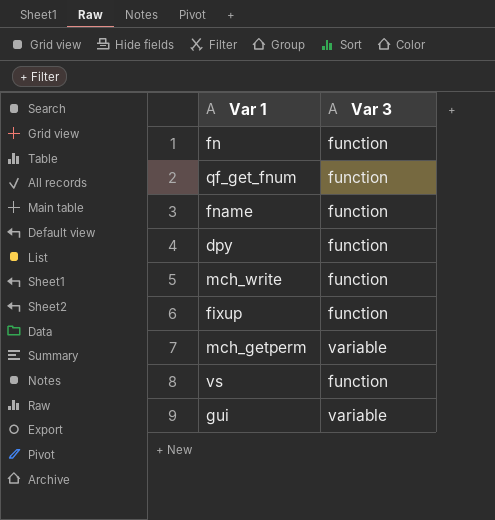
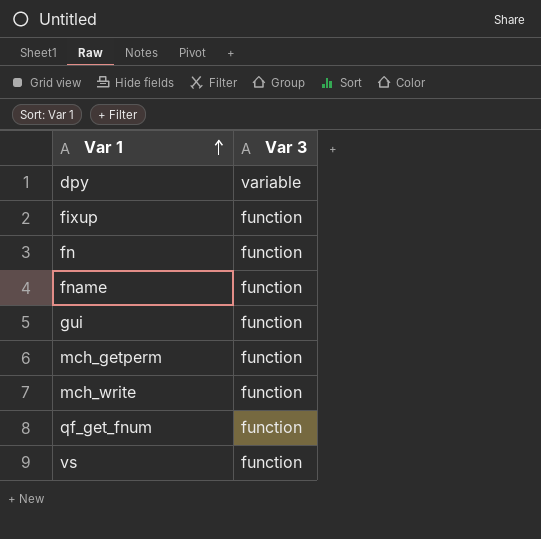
row order: none -> Var 1 ascending
dpy | Var 3: function -> variable
gui | Var 3: variable -> function
mch_getperm | Var 3: variable -> function

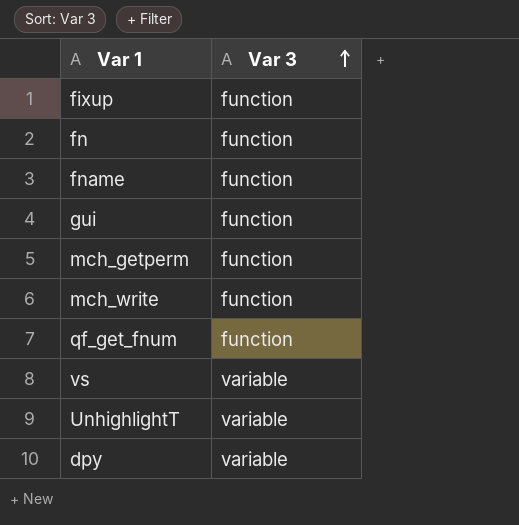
row order: Var 1 ascending -> Var 3 ascending
vs | Var 3: function -> variable
row UnhighlightT: none -> variable

